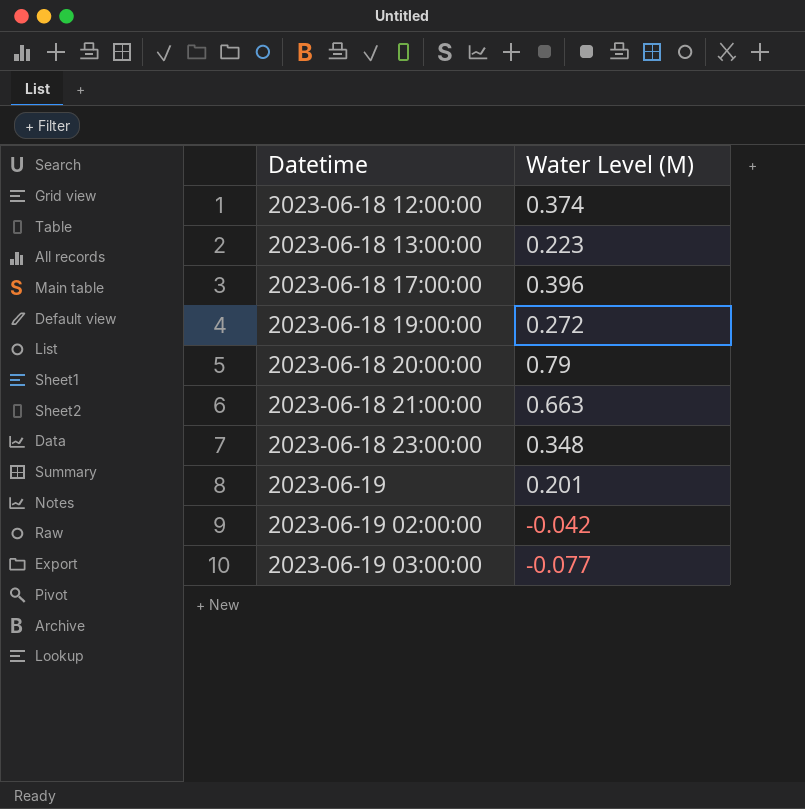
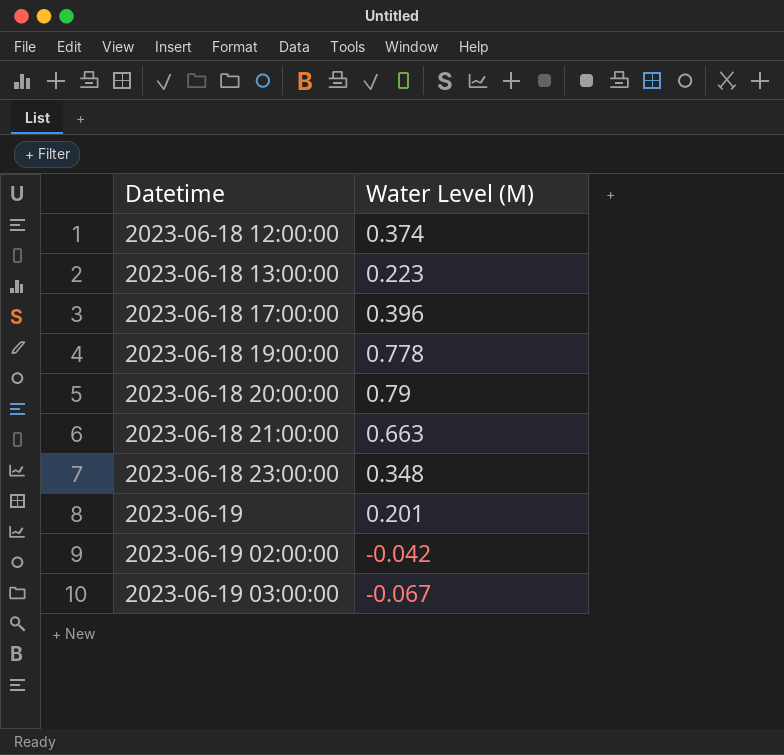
2023-06-18 19:00:00 | Water Level (M): 0.272 -> 0.778
2023-06-19 03:00:00 | Water Level (M): -0.077 -> -0.067

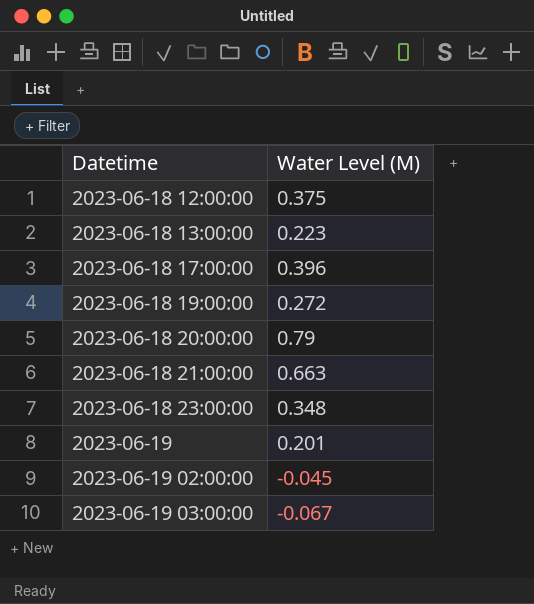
2023-06-18 12:00:00 | Water Level (M): 0.374 -> 0.375
2023-06-18 19:00:00 | Water Level (M): 0.778 -> 0.272
2023-06-19 02:00:00 | Water Level (M): -0.042 -> -0.045

